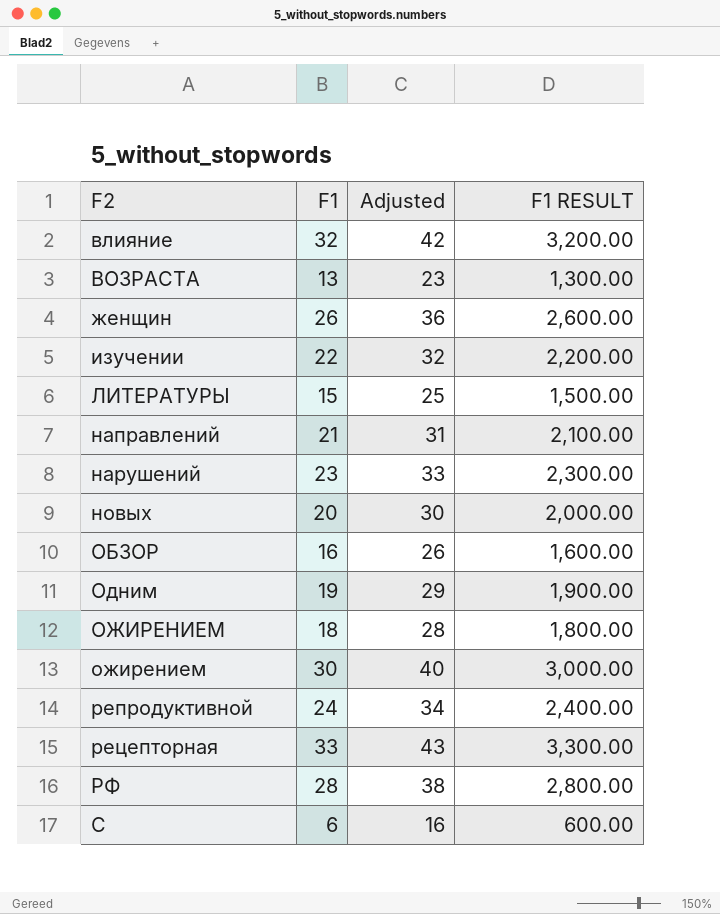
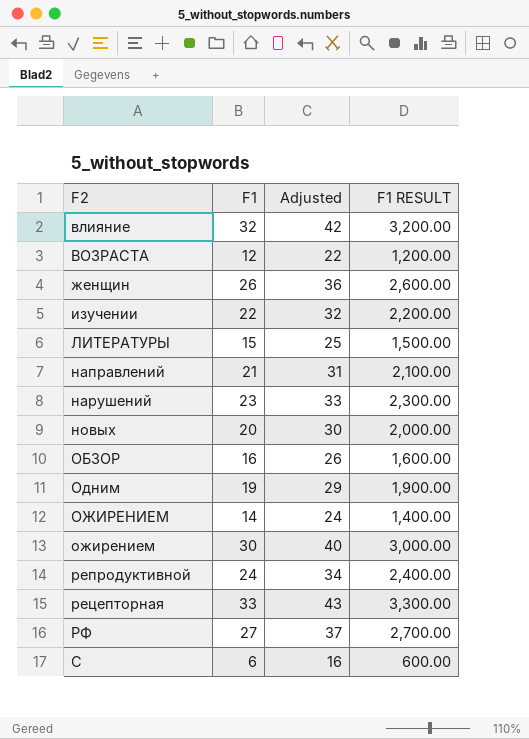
ВОЗРАСТА | F1: 13 -> 12
ВОЗРАСТА | Adjusted: 23 -> 22
ВОЗРАСТА | F1 RESULT: 1,300.00 -> 1,200.00
ОЖИРЕНИЕМ | F1: 18 -> 14
ОЖИРЕНИЕМ | Adjusted: 28 -> 24
ОЖИРЕНИЕМ | F1 RESULT: 1,800.00 -> 1,400.00
РФ | F1: 28 -> 27
РФ | Adjusted: 38 -> 37
РФ | F1 RESULT: 2,800.00 -> 2,700.00

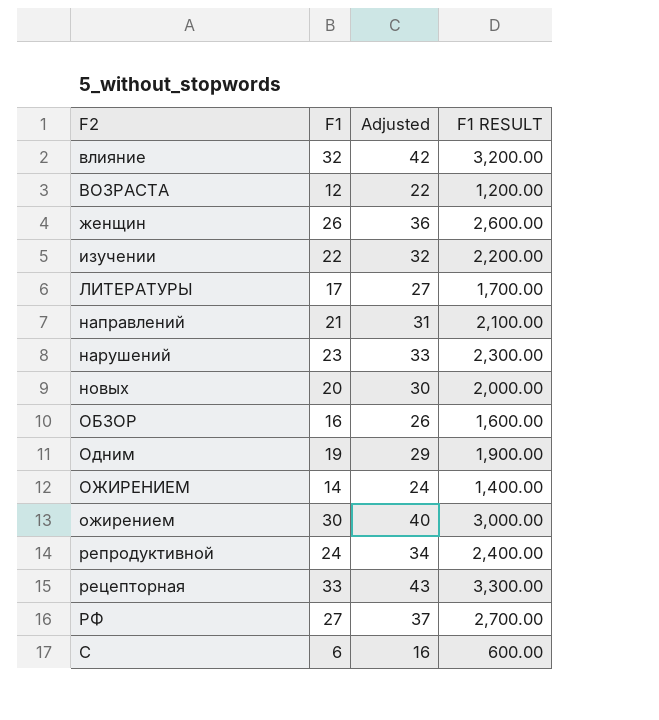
ЛИТЕРАТУРЫ | F1: 15 -> 17
ЛИТЕРАТУРЫ | Adjusted: 25 -> 27
ЛИТЕРАТУРЫ | F1 RESULT: 1,500.00 -> 1,700.00

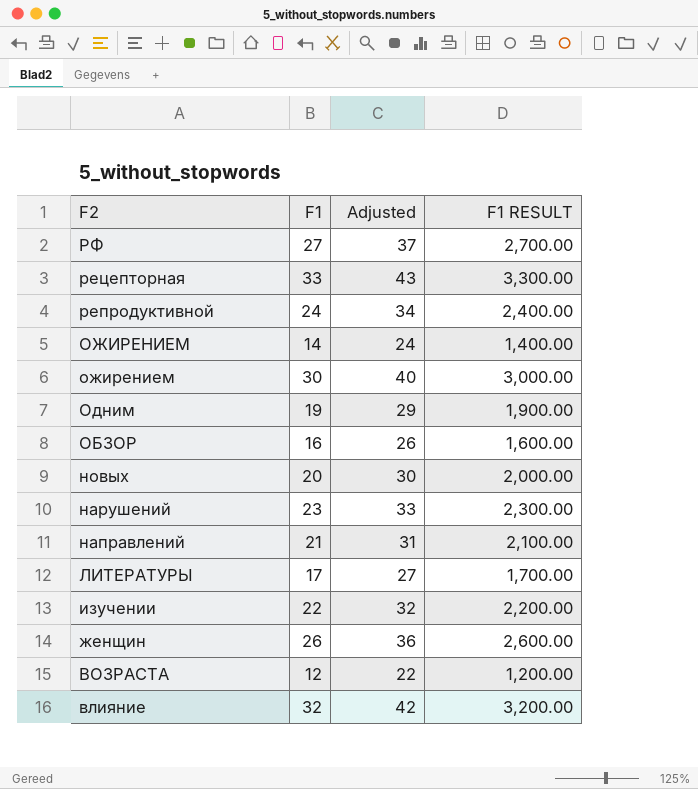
row order: F2 ascending -> F2 descending
row С: 6 | 16 | 600.00 -> none

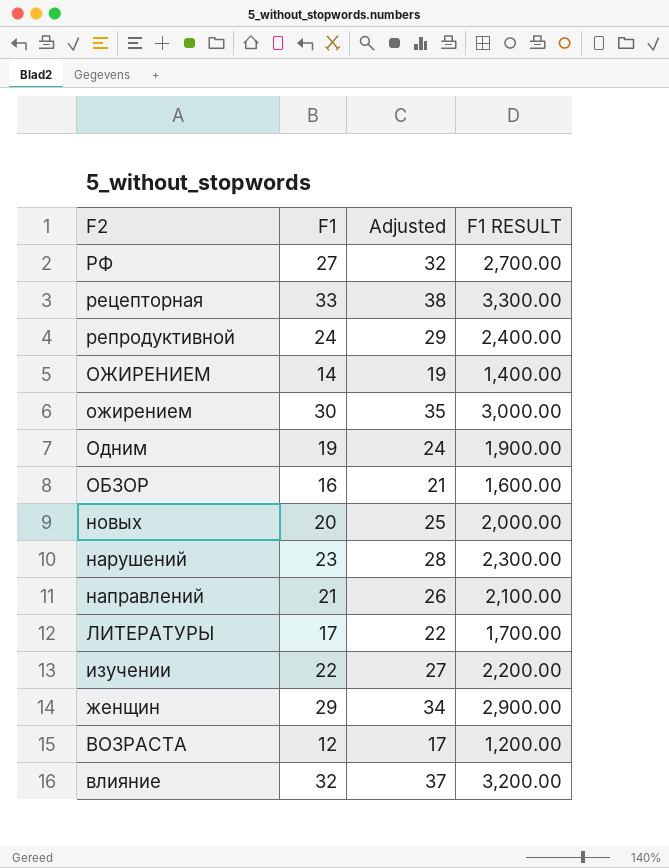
column Adjusted | formula: [F1] + 10 -> [F1] + 5
женщин | F1: 26 -> 29
женщин | F1 RESULT: 2,600.00 -> 2,900.00

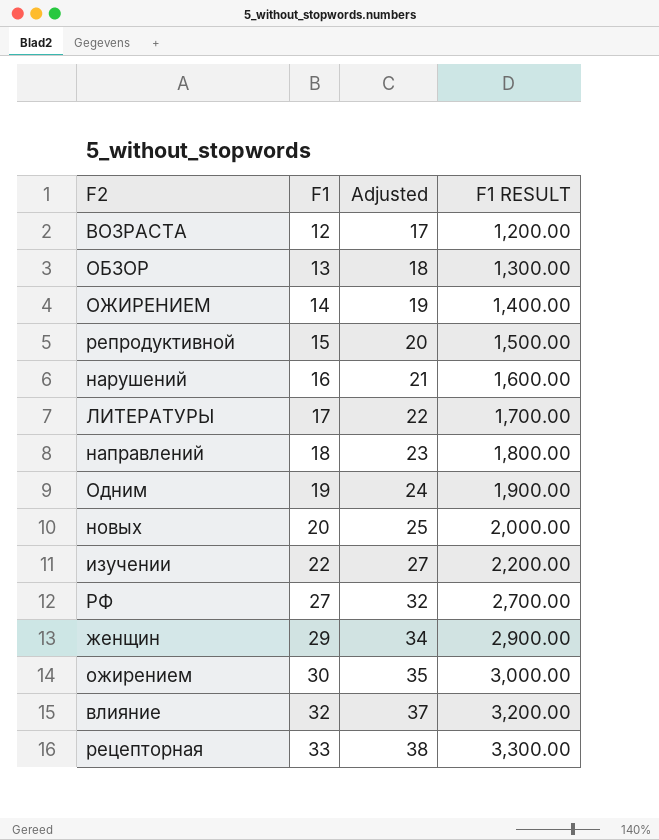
row order: F2 descending -> F1 ascending
ОБЗОР | F1: 16 -> 13
ОБЗОР | Adjusted: 21 -> 18
ОБЗОР | F1 RESULT: 1,600.00 -> 1,300.00
репродуктивной | F1: 24 -> 15
репродуктивной | Adjusted: 29 -> 20
репродуктивной | F1 RESULT: 2,400.00 -> 1,500.00
нарушений | F1: 23 -> 16
нарушений | Adjusted: 28 -> 21
нарушений | F1 RESULT: 2,300.00 -> 1,600.00
направлений | F1: 21 -> 18
направлений | Adjusted: 26 -> 23
направлений | F1 RESULT: 2,100.00 -> 1,800.00

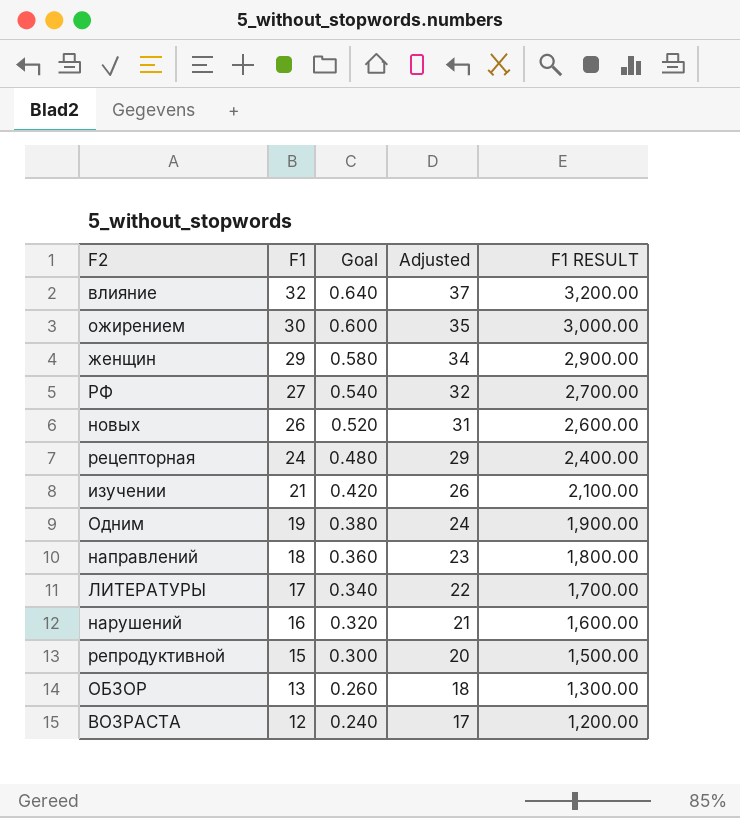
row order: F1 ascending -> F1 descending
column Goal | formula: none -> [F1] * 0.02
row ОЖИРЕНИЕМ: 14 | 19 | 1,400.00 -> none
новых | F1: 20 -> 26
новых | Adjusted: 25 -> 31
новых | F1 RESULT: 2,000.00 -> 2,600.00
рецепторная | F1: 33 -> 24
рецепторная | Adjusted: 38 -> 29
рецепторная | F1 RESULT: 3,300.00 -> 2,400.00
изучении | F1: 22 -> 21
изучении | Adjusted: 27 -> 26
изучении | F1 RESULT: 2,200.00 -> 2,100.00

